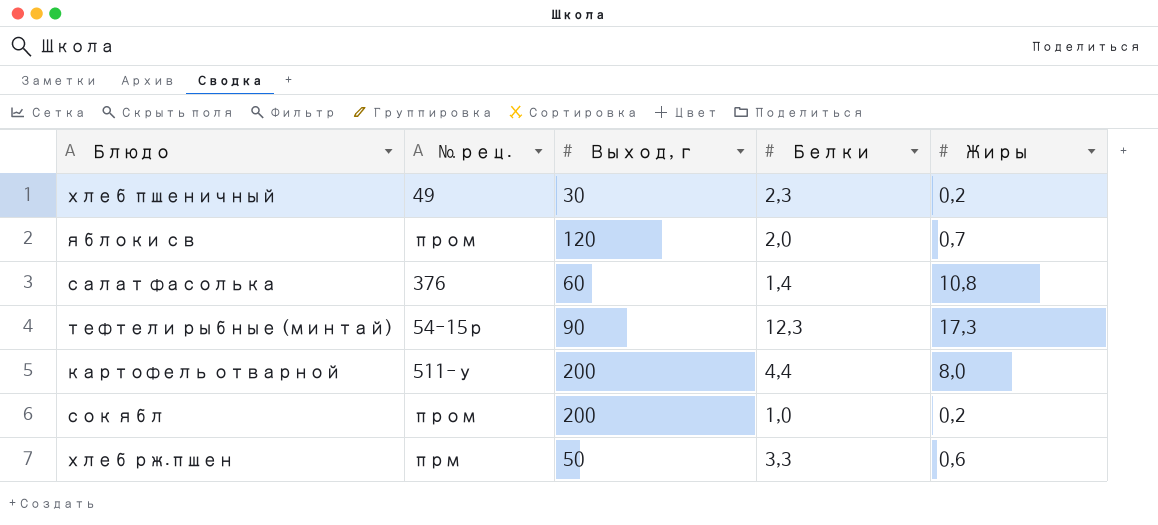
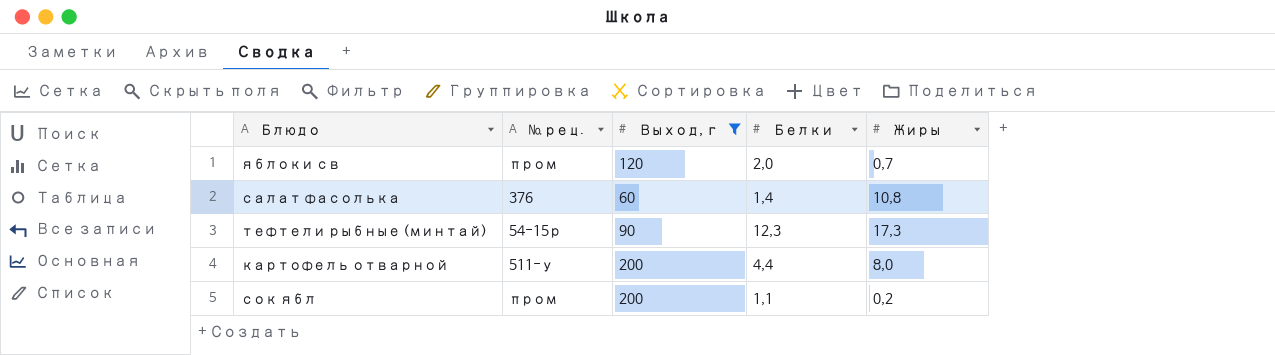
filter: none -> Выход, г >= 60
сок ябл | Белки: 1,0 -> 1,1

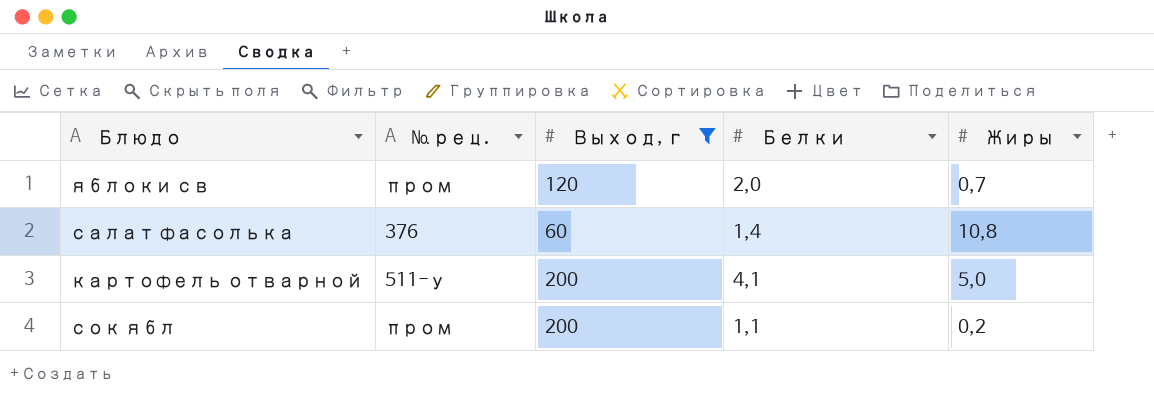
row тефтели рыбные (минтай): 54-15р | 90 | 12,3 | 17,3 -> none
картофель отварной | Белки: 4,4 -> 4,1
картофель отварной | Жиры: 8,0 -> 5,0

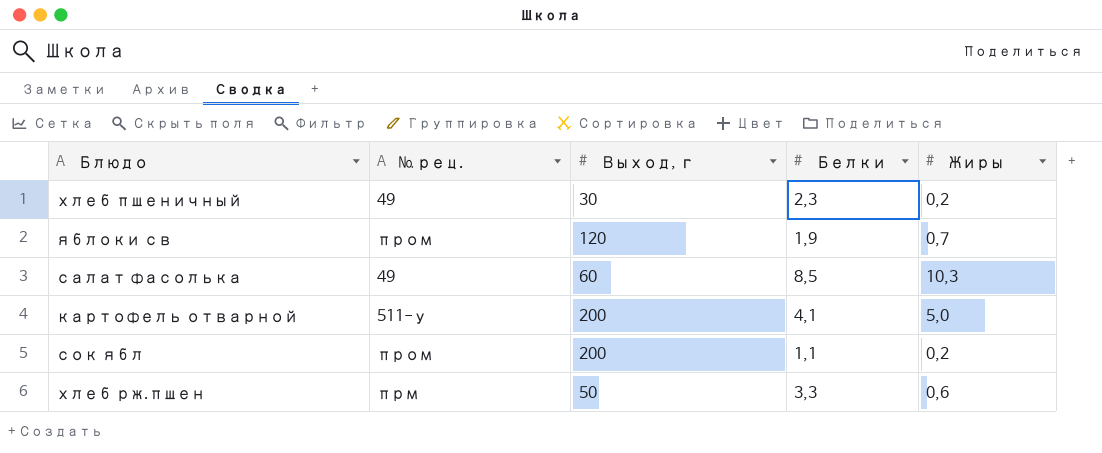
filter: Выход, г >= 60 -> none
яблоки св | Белки: 2,0 -> 1,9
салат фасолька | № рец.: 376 -> 49
салат фасолька | Белки: 1,4 -> 8,5
салат фасолька | Жиры: 10,8 -> 10,3

